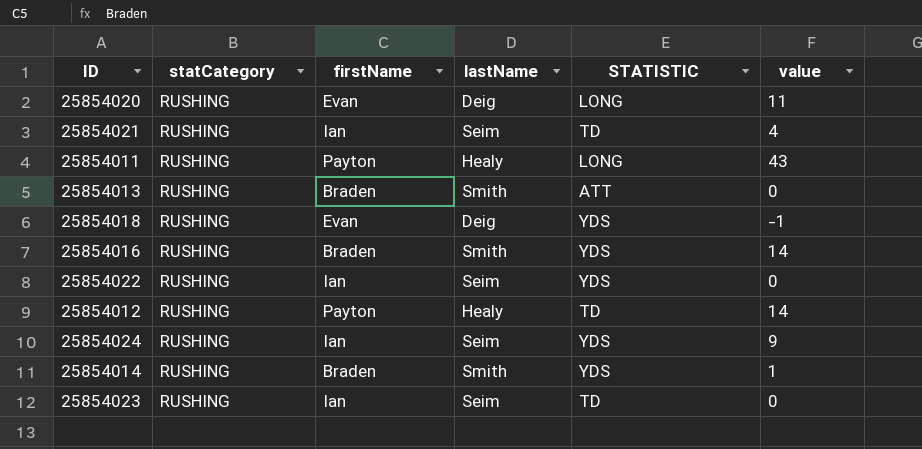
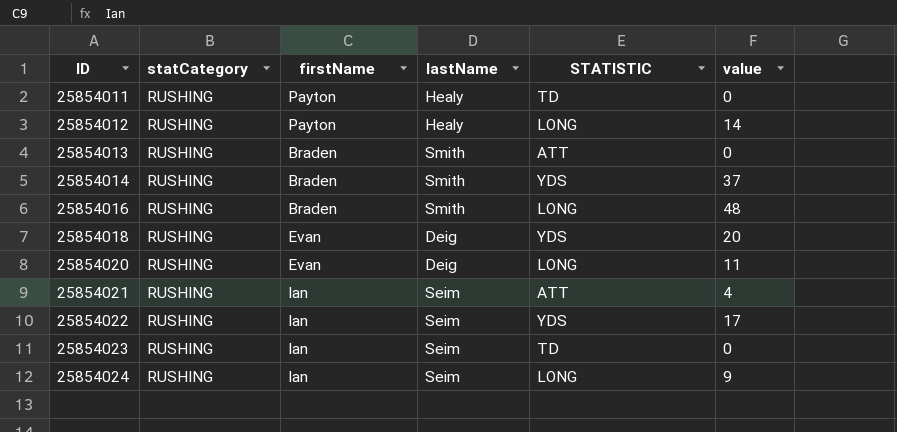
row order: none -> ID ascending
25854011 | STATISTIC: LONG -> TD
25854011 | value: 43 -> 0
25854012 | STATISTIC: TD -> LONG
25854014 | value: 1 -> 37
25854016 | STATISTIC: YDS -> LONG
25854016 | value: 14 -> 48
25854018 | value: -1 -> 20
25854021 | STATISTIC: TD -> ATT
25854022 | value: 0 -> 17
25854024 | STATISTIC: YDS -> LONG

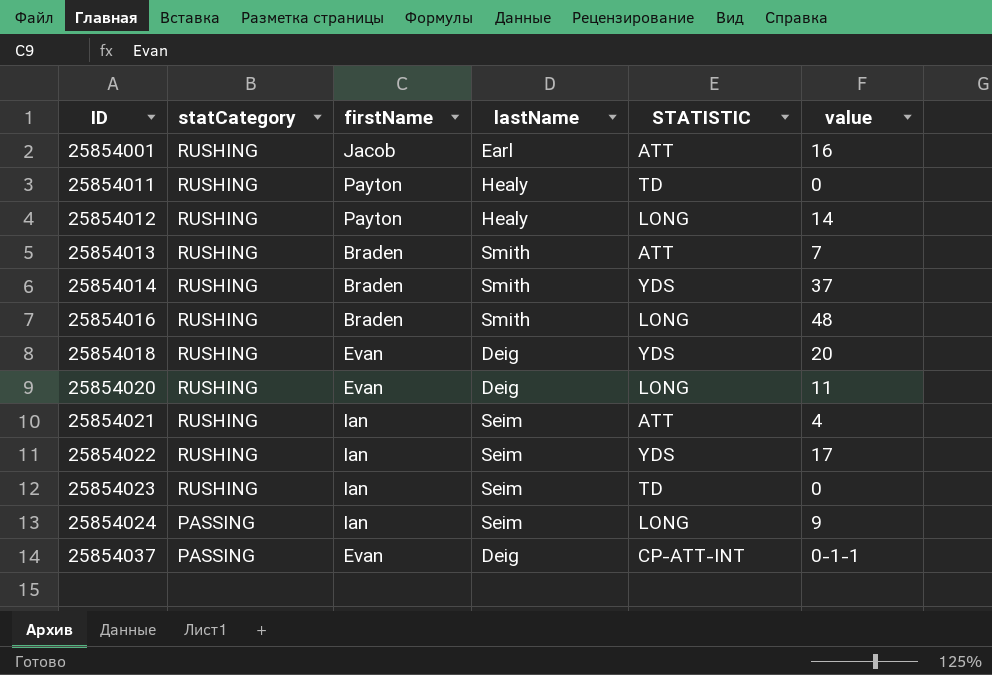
row 25854001: none -> RUSHING | Jacob | Earl | ATT | 16
25854013 | value: 0 -> 7
25854024 | statCategory: RUSHING -> PASSING
row 25854037: none -> PASSING | Evan | Deig | CP-ATT-INT | 0-1-1

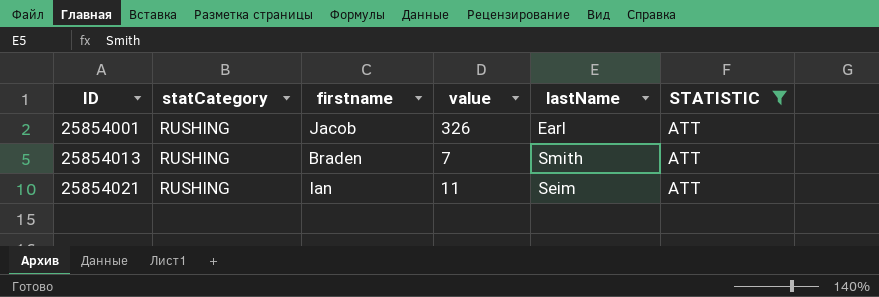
filter: none -> STATISTIC = ATT
column name: firstName -> firstname
column value | position: 6 -> 4
25854001 | value: 16 -> 326
25854021 | value: 4 -> 11

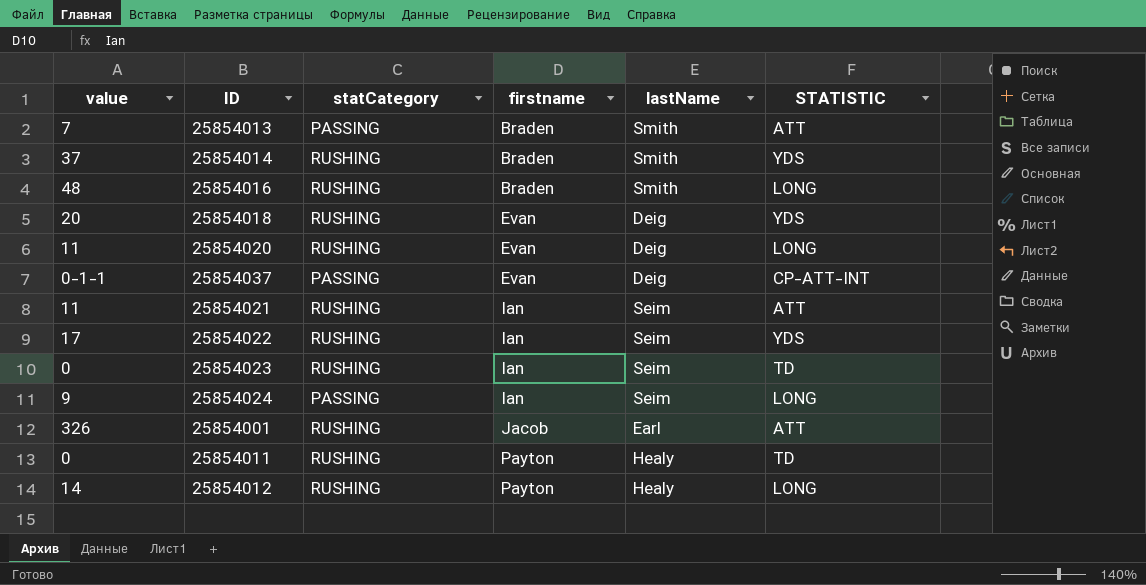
filter: STATISTIC = ATT -> none
row order: ID ascending -> firstname ascending
column value | position: 4 -> 1
25854013 | statCategory: RUSHING -> PASSING

